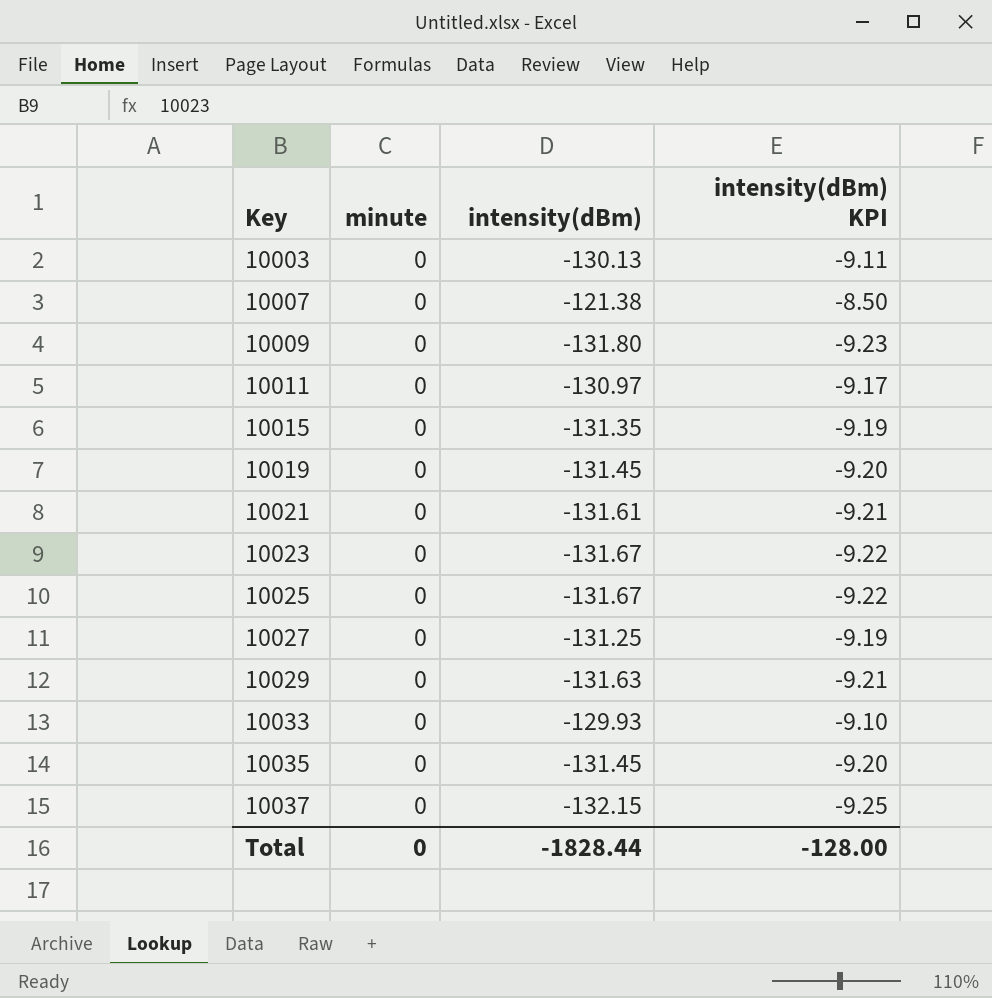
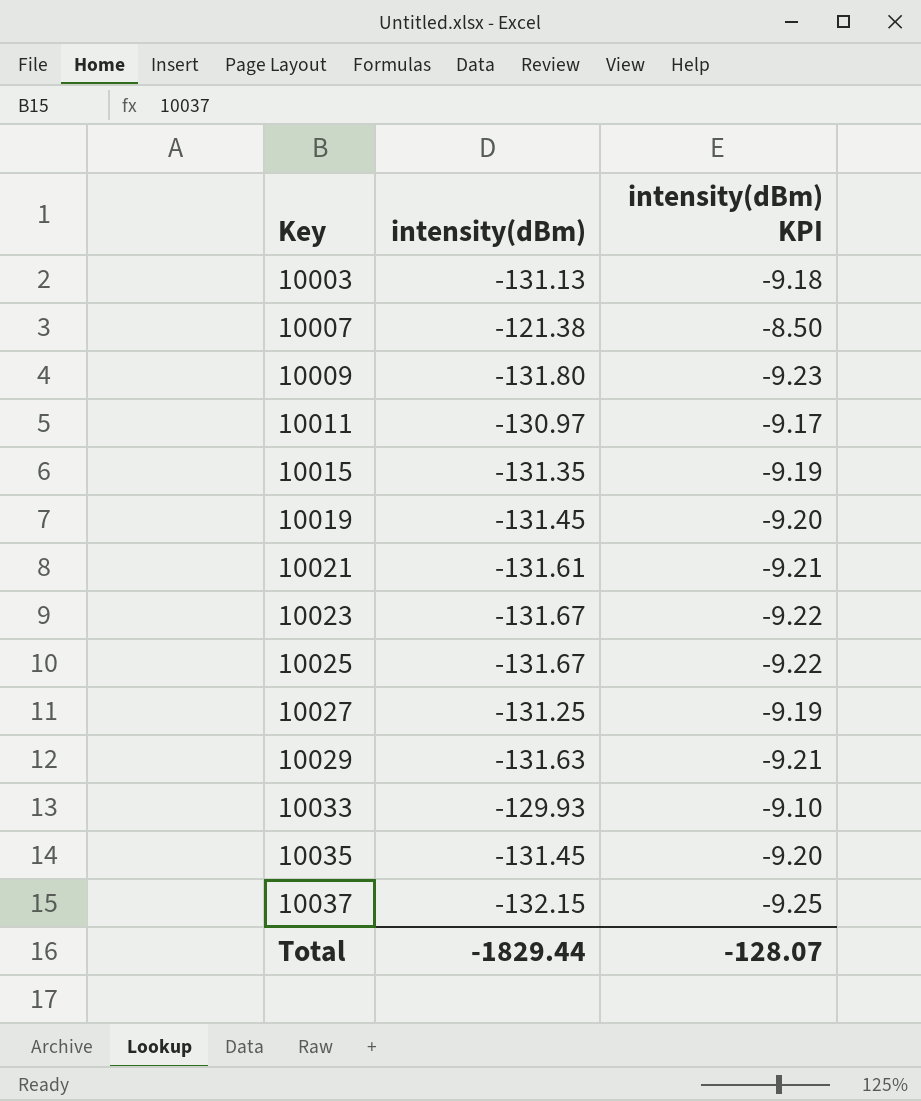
column minute | position: 2 -> none
10003 | intensity(dBm): -130.13 -> -131.13
10003 | intensity(dBm) KPI: -9.11 -> -9.18
Total | intensity(dBm): -1828.44 -> -1829.44
Total | intensity(dBm) KPI: -128.00 -> -128.07

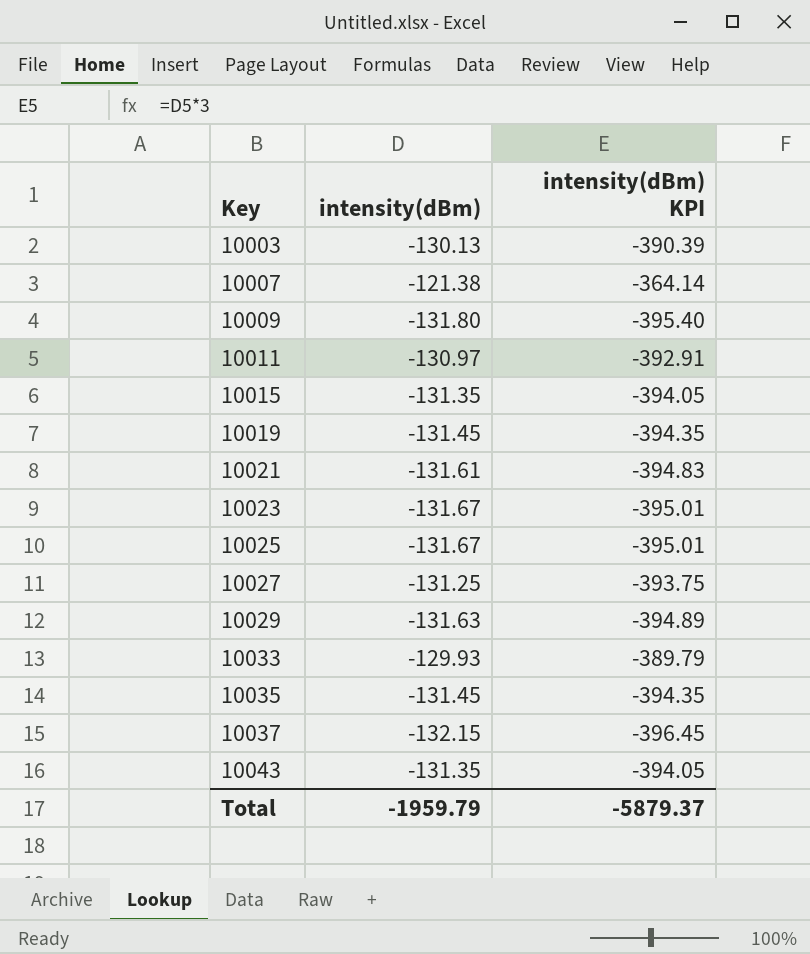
column intensity(dBm) KPI | formula: [intensity(dBm)] * 0.07 -> [intensity(dBm)] * 3
10003 | intensity(dBm): -131.13 -> -130.13
row 10043: none -> -131.35 | -394.05
Total | intensity(dBm): -1829.44 -> -1959.79
Total | intensity(dBm) KPI: -128.07 -> -5879.37

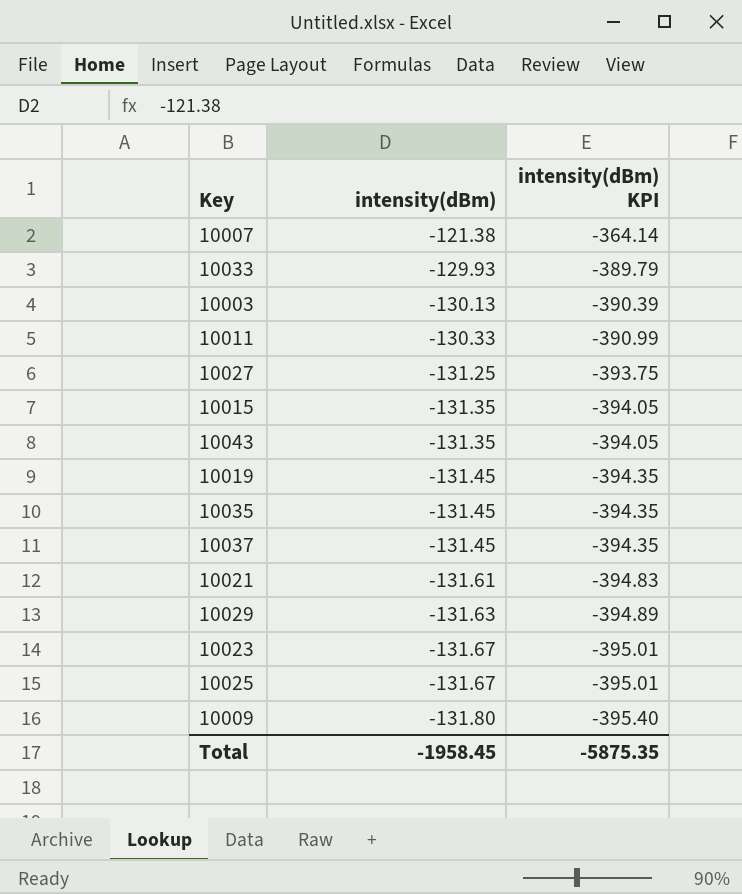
row order: Key ascending -> intensity(dBm) descending
10011 | intensity(dBm): -130.97 -> -130.33
10011 | intensity(dBm) KPI: -392.91 -> -390.99
10037 | intensity(dBm): -132.15 -> -131.45
10037 | intensity(dBm) KPI: -396.45 -> -394.35
Total | intensity(dBm): -1959.79 -> -1958.45
Total | intensity(dBm) KPI: -5879.37 -> -5875.35

